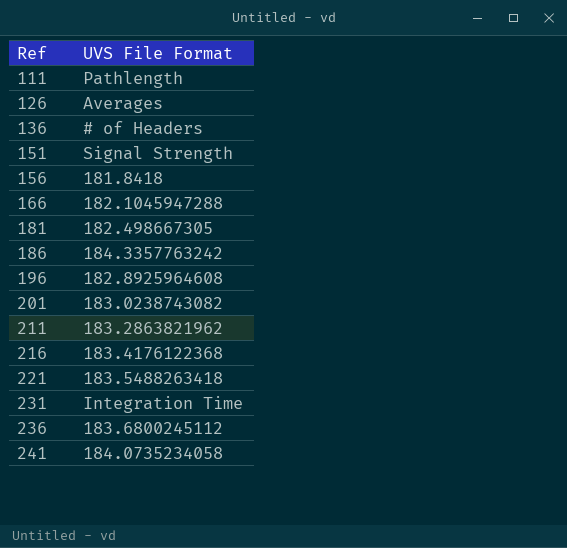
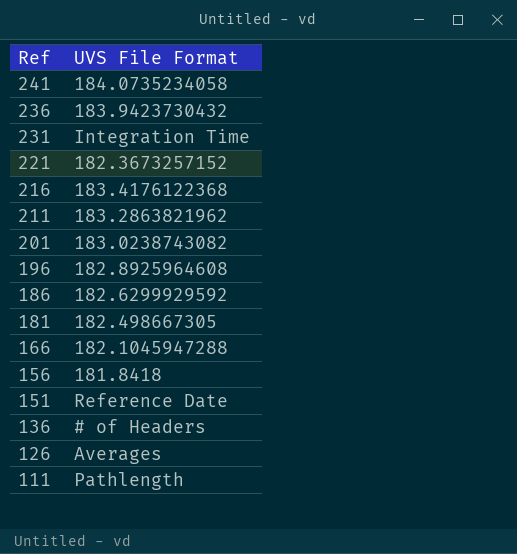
row order: Ref ascending -> Ref descending
236 | UVS File Format: 183.6800245112 -> 183.9423730432
221 | UVS File Format: 183.5488263418 -> 182.3673257152
186 | UVS File Format: 184.3357763242 -> 182.6299929592
151 | UVS File Format: Signal Strength -> Reference Date

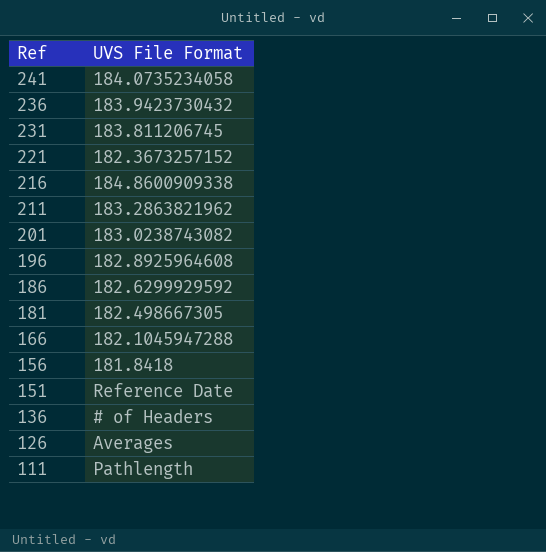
231 | UVS File Format: Integration Time -> 183.811206745
216 | UVS File Format: 183.4176122368 -> 184.8600909338

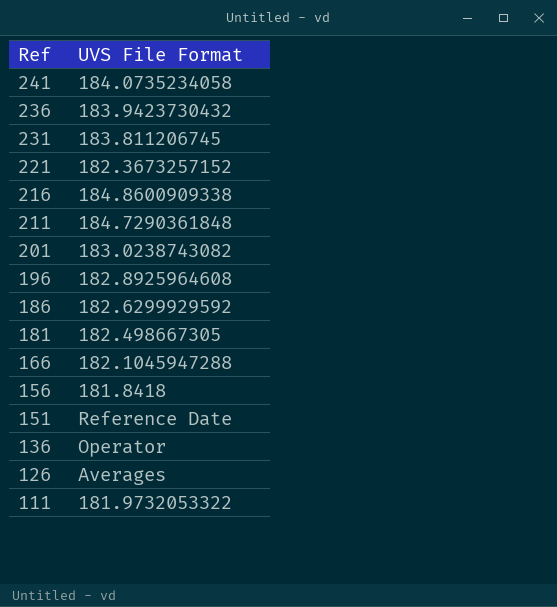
211 | UVS File Format: 183.2863821962 -> 184.7290361848
136 | UVS File Format: # of Headers -> Operator
111 | UVS File Format: Pathlength -> 181.9732053322

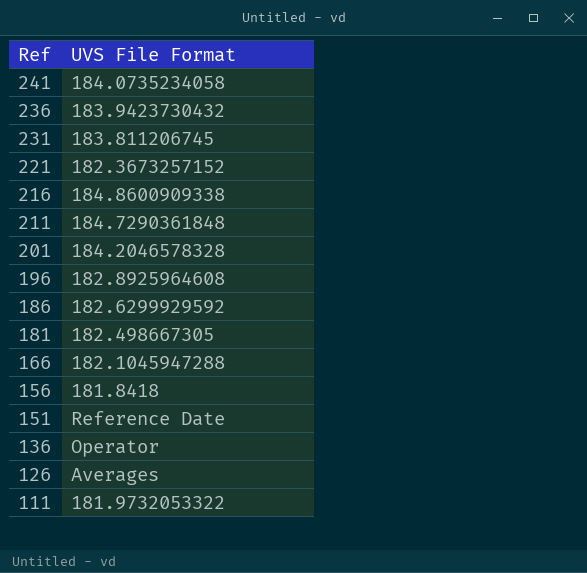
201 | UVS File Format: 183.0238743082 -> 184.2046578328

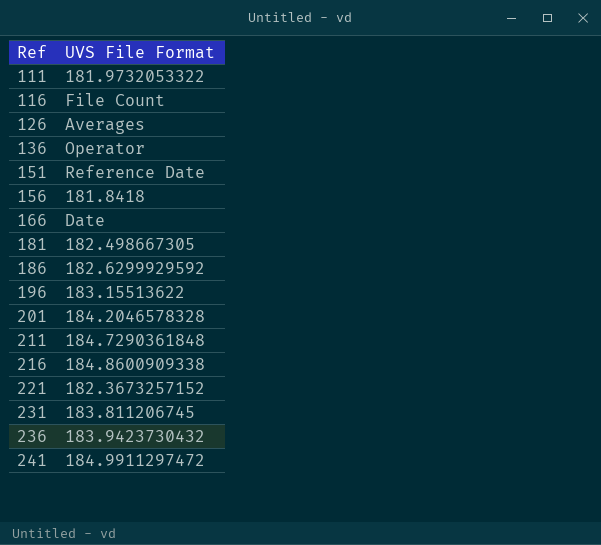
row order: Ref descending -> Ref ascending
row 116: none -> File Count
166 | UVS File Format: 182.1045947288 -> Date
196 | UVS File Format: 182.8925964608 -> 183.15513622
241 | UVS File Format: 184.0735234058 -> 184.9911297472

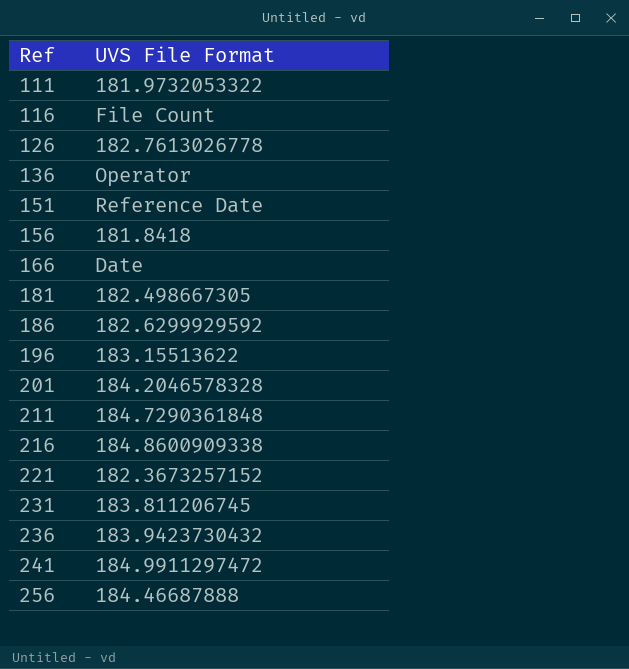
126 | UVS File Format: Averages -> 182.7613026778
row 256: none -> 184.46687888

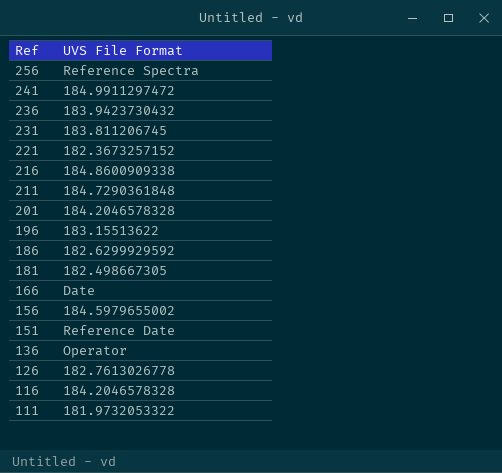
row order: Ref ascending -> Ref descending
256 | UVS File Format: 184.46687888 -> Reference Spectra
156 | UVS File Format: 181.8418 -> 184.5979655002
116 | UVS File Format: File Count -> 184.2046578328

